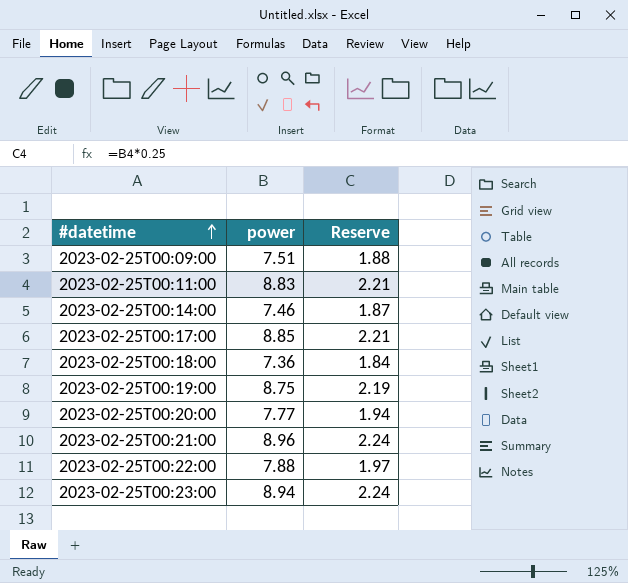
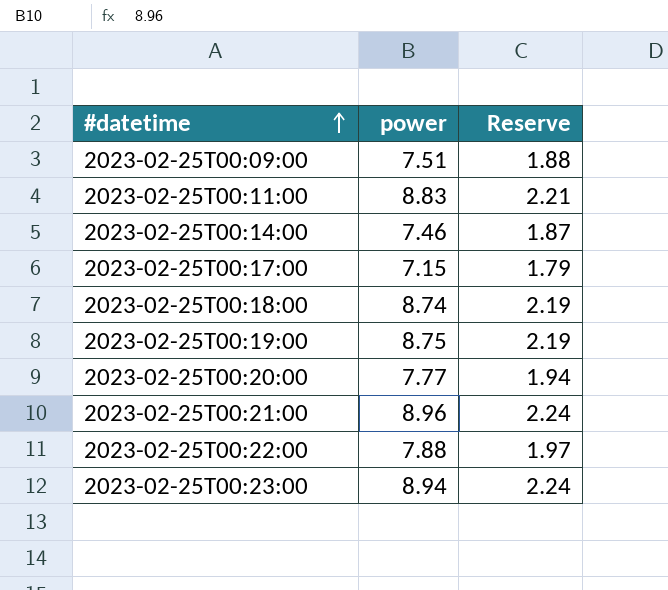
2023-02-25T00:17:00 | power: 8.85 -> 7.15
2023-02-25T00:17:00 | Reserve: 2.21 -> 1.79
2023-02-25T00:18:00 | power: 7.36 -> 8.74
2023-02-25T00:18:00 | Reserve: 1.84 -> 2.19

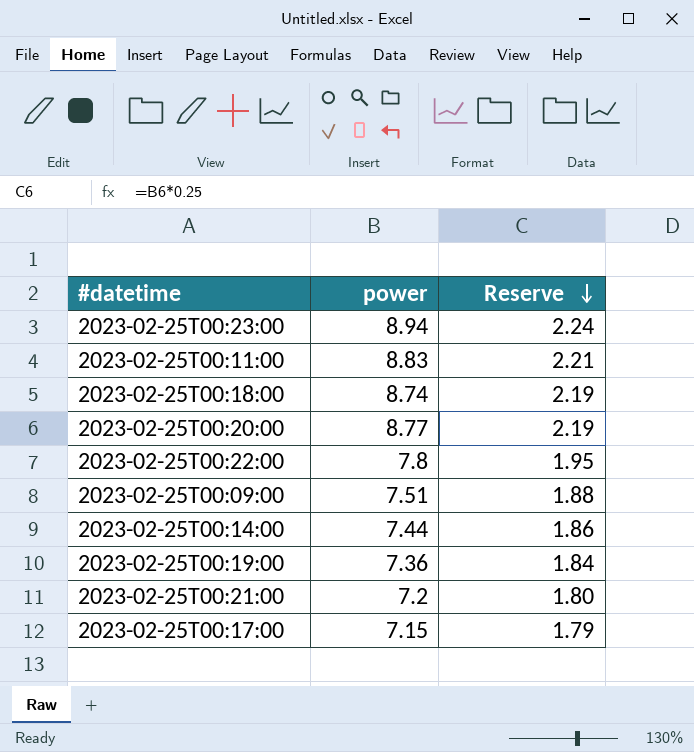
row order: #datetime ascending -> Reserve descending
2023-02-25T00:20:00 | power: 7.77 -> 8.77
2023-02-25T00:20:00 | Reserve: 1.94 -> 2.19
2023-02-25T00:22:00 | power: 7.88 -> 7.8
2023-02-25T00:22:00 | Reserve: 1.97 -> 1.95
2023-02-25T00:14:00 | power: 7.46 -> 7.44
2023-02-25T00:14:00 | Reserve: 1.87 -> 1.86
2023-02-25T00:19:00 | power: 8.75 -> 7.36
2023-02-25T00:19:00 | Reserve: 2.19 -> 1.84
2023-02-25T00:21:00 | power: 8.96 -> 7.2
2023-02-25T00:21:00 | Reserve: 2.24 -> 1.80

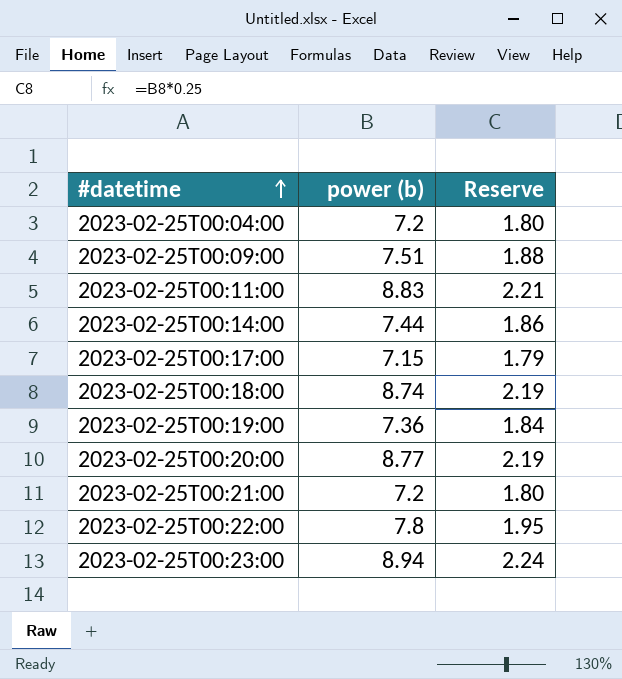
row order: Reserve descending -> #datetime ascending
column name: power -> power (b)
row 2023-02-25T00:04:00: none -> 7.2 | 1.80

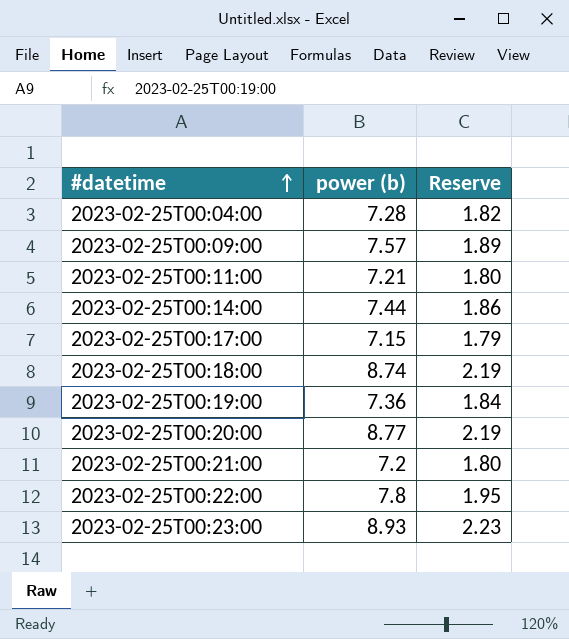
2023-02-25T00:04:00 | power (b): 7.2 -> 7.28
2023-02-25T00:04:00 | Reserve: 1.80 -> 1.82
2023-02-25T00:09:00 | power (b): 7.51 -> 7.57
2023-02-25T00:09:00 | Reserve: 1.88 -> 1.89
2023-02-25T00:11:00 | power (b): 8.83 -> 7.21
2023-02-25T00:11:00 | Reserve: 2.21 -> 1.80
2023-02-25T00:23:00 | power (b): 8.94 -> 8.93
2023-02-25T00:23:00 | Reserve: 2.24 -> 2.23

